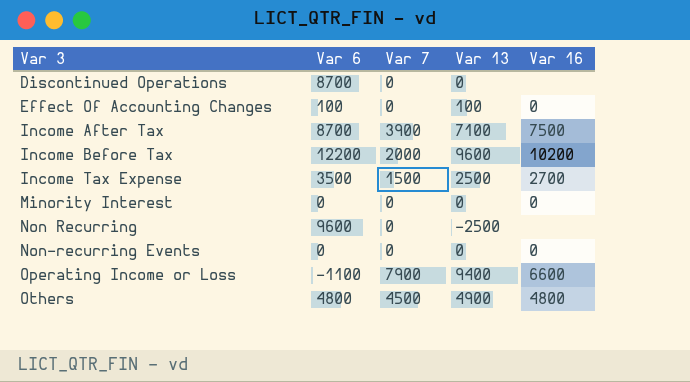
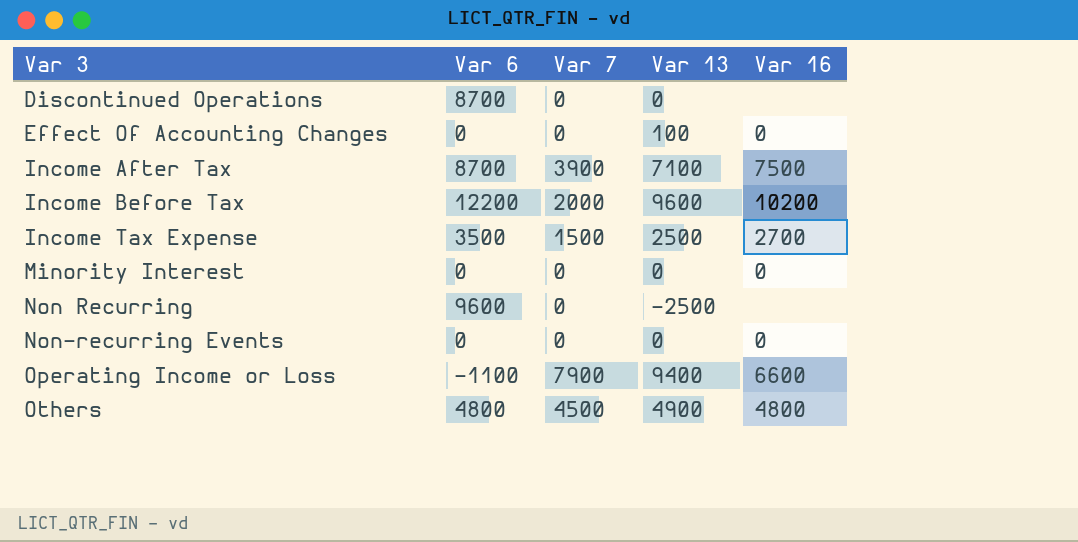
Effect Of Accounting Changes | Var 6: 100 -> 0

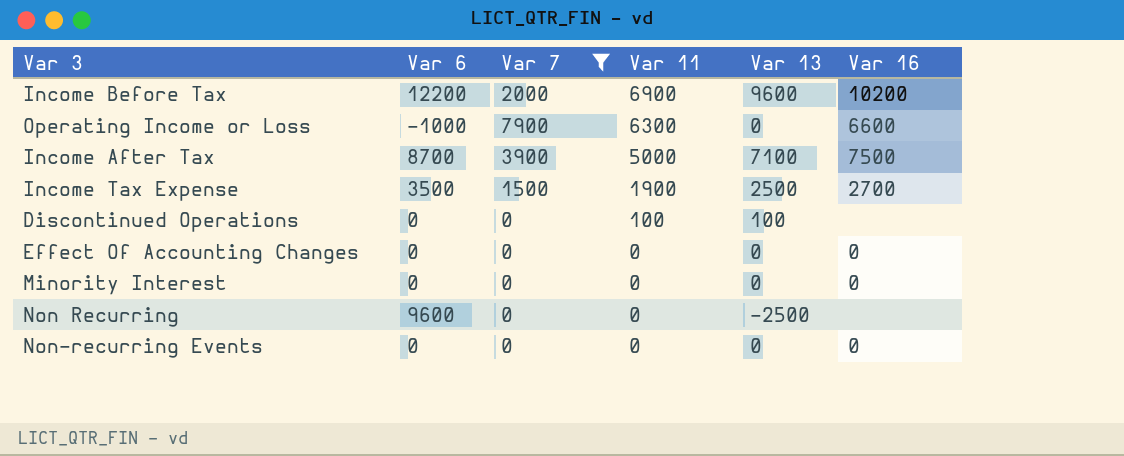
filter: none -> Var 7 != 4500
row order: Var 3 ascending -> Var 11 descending
column Var 11 | position: none -> 4
Operating Income or Loss | Var 6: -1100 -> -1000
Operating Income or Loss | Var 13: 9400 -> 0
Discontinued Operations | Var 6: 8700 -> 0
Discontinued Operations | Var 13: 0 -> 100
Effect Of Accounting Changes | Var 13: 100 -> 0

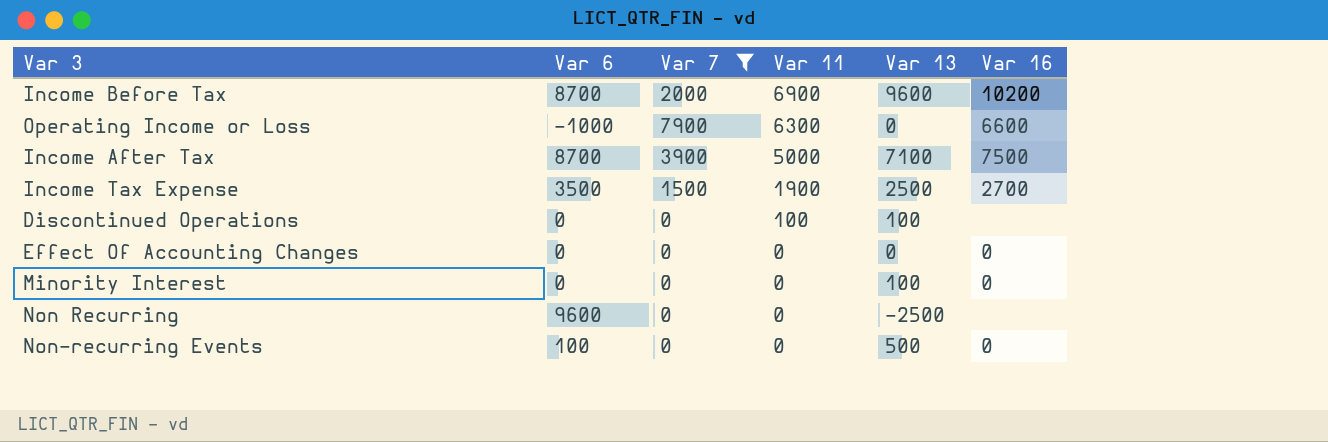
Income Before Tax | Var 6: 12200 -> 8700
Minority Interest | Var 13: 0 -> 100
Non-recurring Events | Var 6: 0 -> 100
Non-recurring Events | Var 13: 0 -> 500

